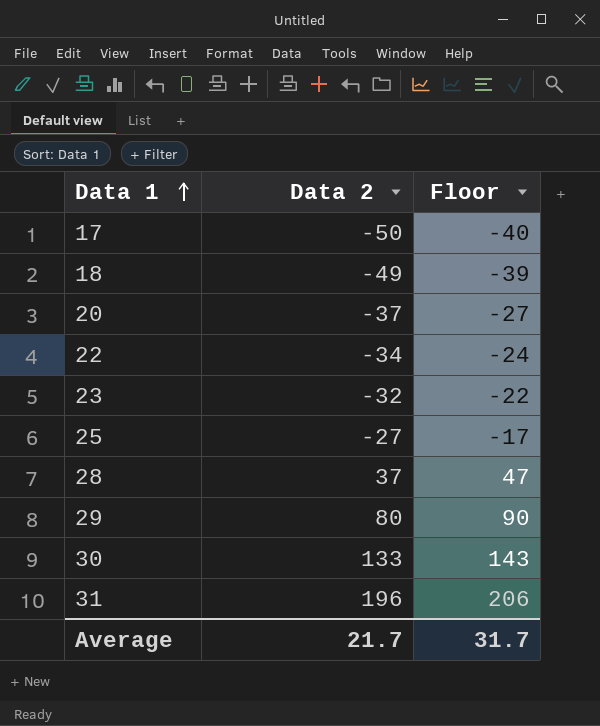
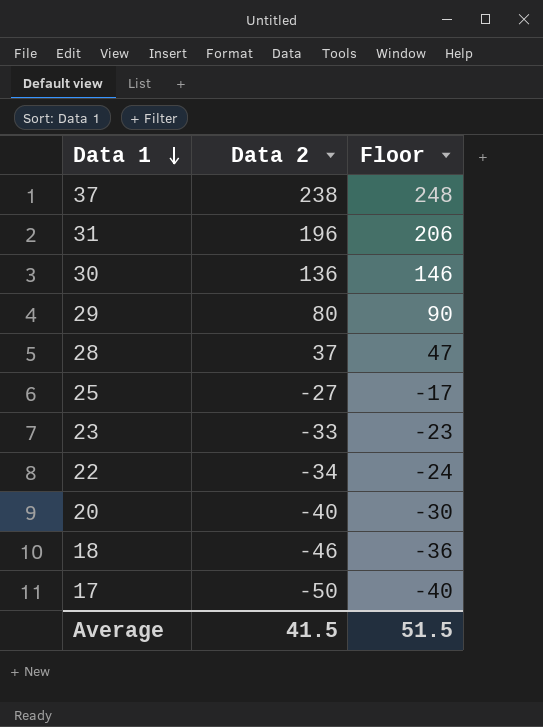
row order: Data 1 ascending -> Data 1 descending
row 37: none -> 238 | 248
30 | Data 2: 133 -> 136
30 | Floor: 143 -> 146
23 | Data 2: -32 -> -33
23 | Floor: -22 -> -23
20 | Data 2: -37 -> -40
20 | Floor: -27 -> -30
18 | Data 2: -49 -> -46
18 | Floor: -39 -> -36
Average | Data 2: 21.7 -> 41.5
Average | Floor: 31.7 -> 51.5

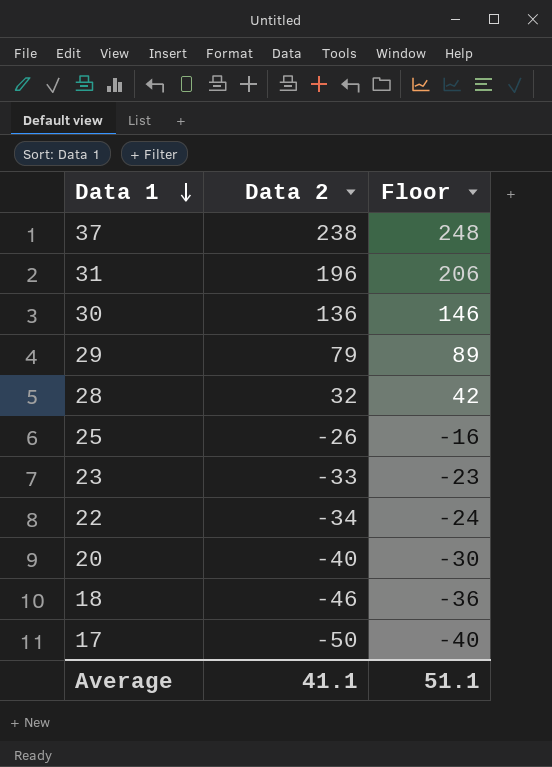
29 | Data 2: 80 -> 79
29 | Floor: 90 -> 89
28 | Data 2: 37 -> 32
28 | Floor: 47 -> 42
25 | Data 2: -27 -> -26
25 | Floor: -17 -> -16
Average | Data 2: 41.5 -> 41.1
Average | Floor: 51.5 -> 51.1

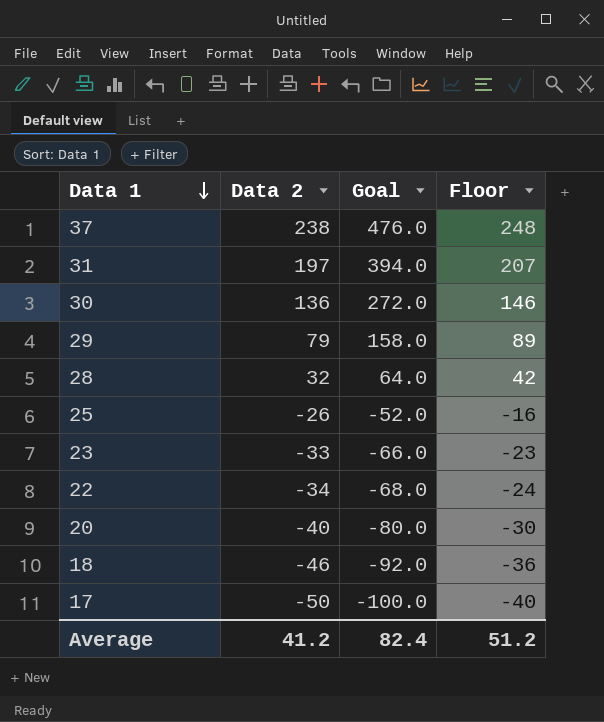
column Goal | formula: none -> [Data 2] * 2
31 | Data 2: 196 -> 197
31 | Floor: 206 -> 207
Average | Data 2: 41.1 -> 41.2
Average | Floor: 51.1 -> 51.2

